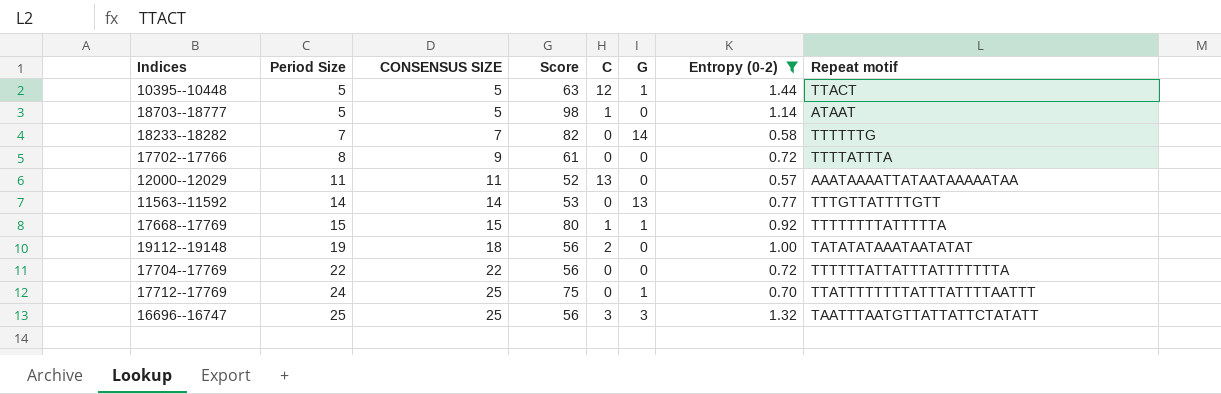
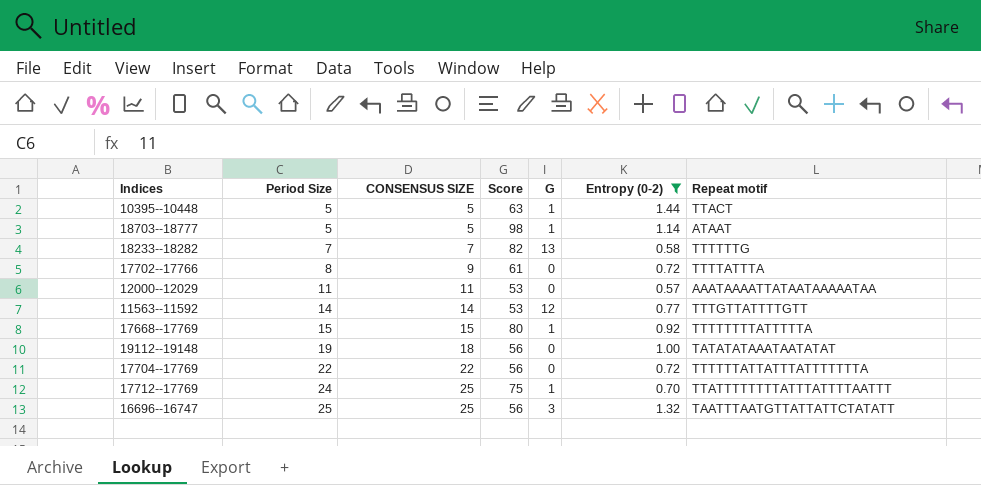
column C | position: 5 -> none
18703--18777 | G: 0 -> 1
18233--18282 | G: 14 -> 13
12000--12029 | Score: 52 -> 53
11563--11592 | G: 13 -> 12

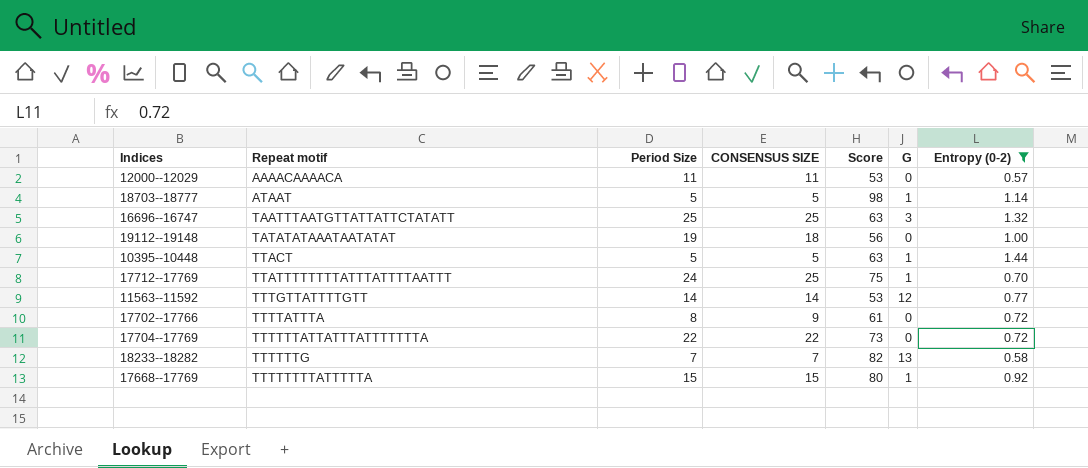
row order: Period Size ascending -> Repeat motif ascending
column Repeat motif | position: 7 -> 2
12000--12029 | Repeat motif: AAATAAAATTATAATAAAAATAA -> AAAACAAAACA
16696--16747 | Score: 56 -> 63
17704--17769 | Score: 56 -> 73

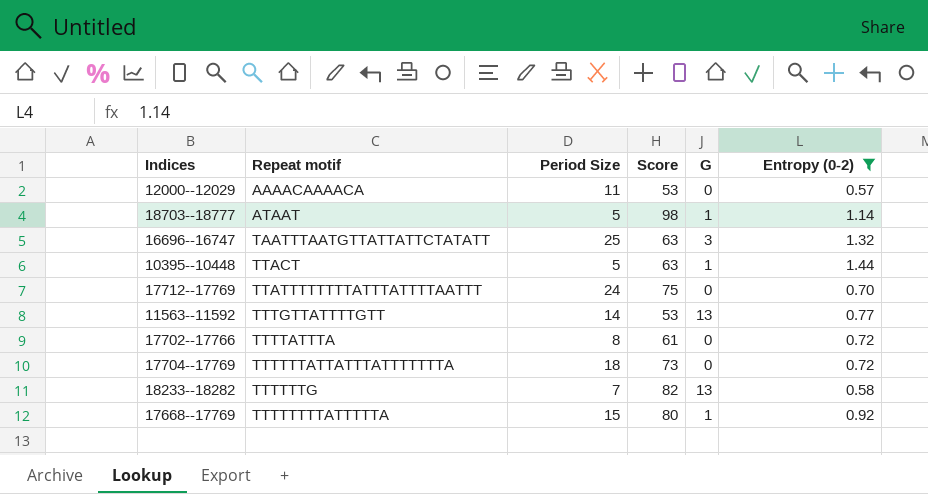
column CONSENSUS SIZE | position: 4 -> none
row 19112--19148: TATATATAAATAATATAT | 19 | 18 | 56 | 0 | 1.00 -> none
17712--17769 | G: 1 -> 0
11563--11592 | G: 12 -> 13
17704--17769 | Period Size: 22 -> 18

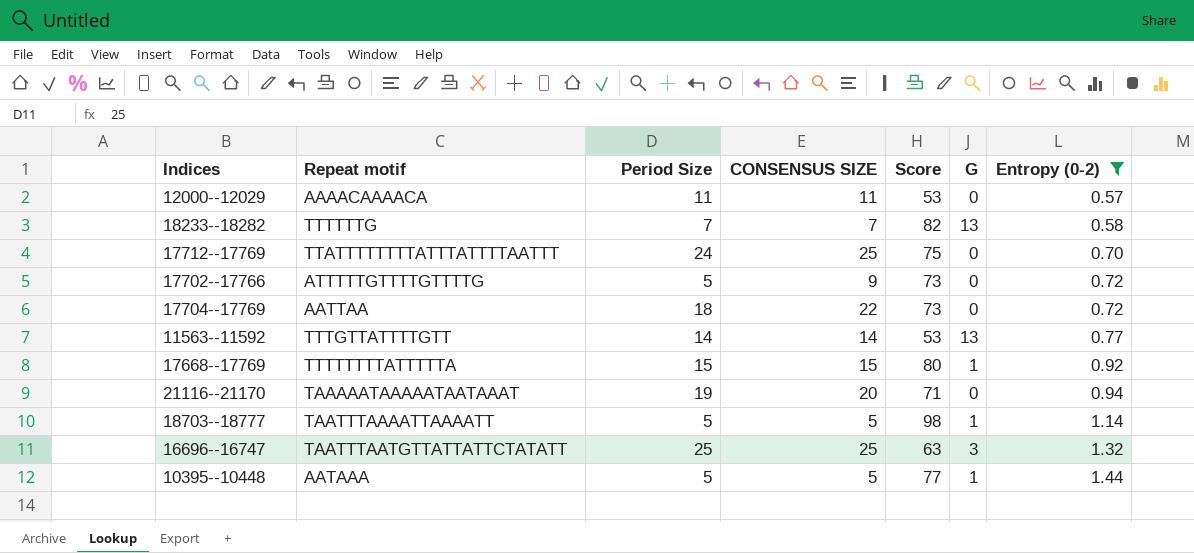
row order: Repeat motif ascending -> Entropy (0-2) ascending
column CONSENSUS SIZE | position: none -> 4
17702--17766 | Repeat motif: TTTTATTTA -> ATTTTTGTTTTGTTTTG
17702--17766 | Period Size: 8 -> 5
17702--17766 | Score: 61 -> 73
17704--17769 | Repeat motif: TTTTTTATTATTTATTTTTTTA -> AATTAA
row 21116--21170: none -> TAAAAATAAAAATAATAAAT | 19 | 20 | 71 | 0 | 0.94
18703--18777 | Repeat motif: ATAAT -> TAATTTAAAATTAAAATT
10395--10448 | Repeat motif: TTACT -> AATAAA
10395--10448 | Score: 63 -> 77

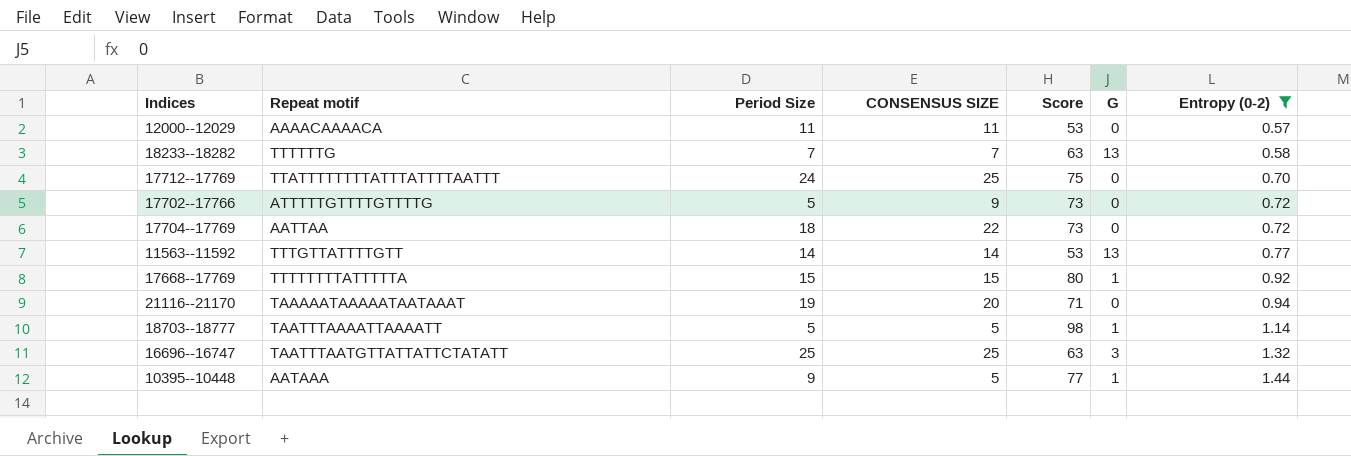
18233--18282 | Score: 82 -> 63
10395--10448 | Period Size: 5 -> 9

